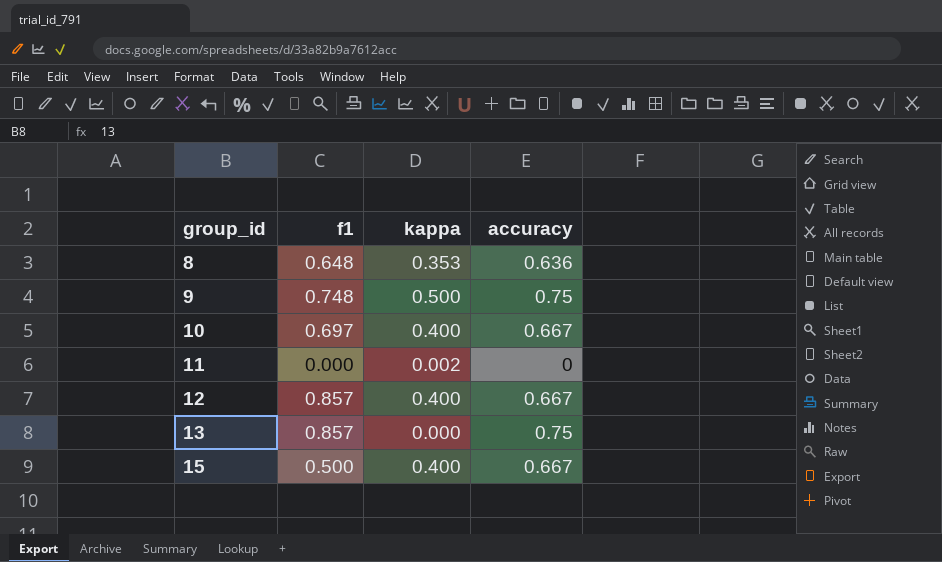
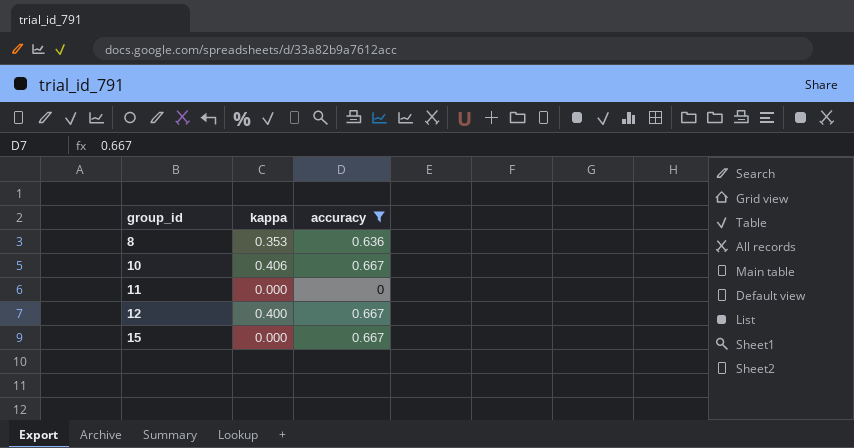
filter: none -> accuracy != 0.75
column f1 | position: 2 -> none
10 | kappa: 0.400 -> 0.406
11 | kappa: 0.002 -> 0.000
15 | kappa: 0.400 -> 0.000

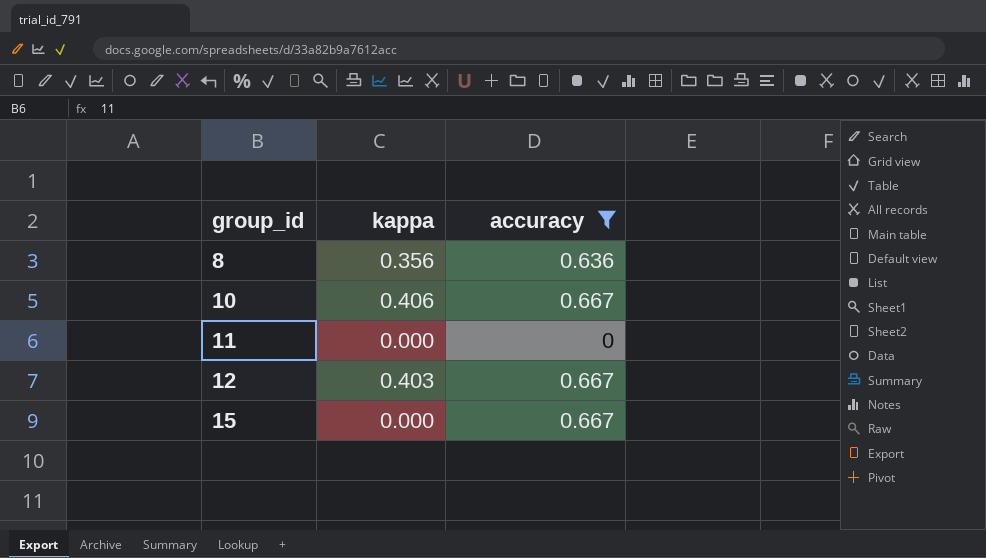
8 | kappa: 0.353 -> 0.356
12 | kappa: 0.400 -> 0.403

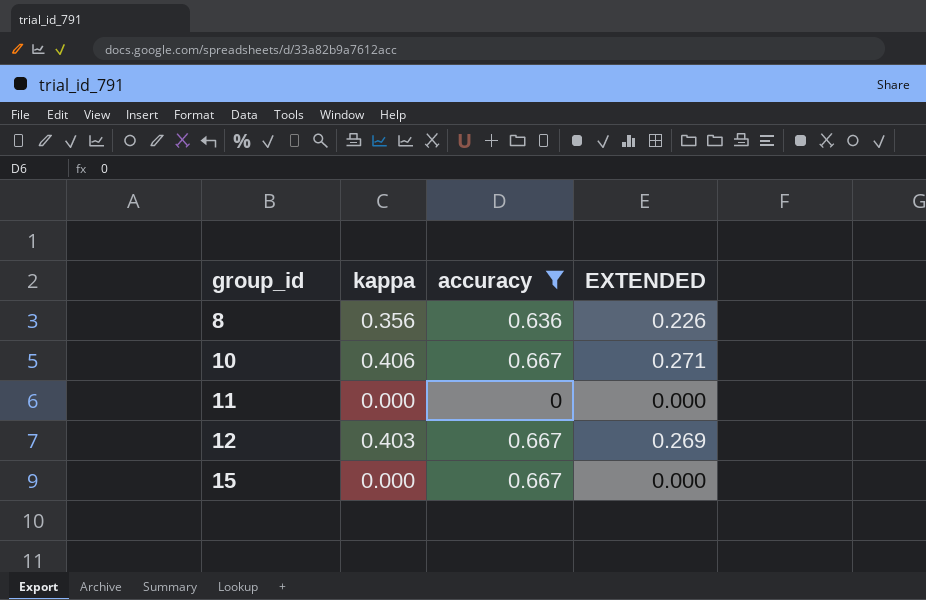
column EXTENDED | formula: none -> [kappa] * [accuracy]

